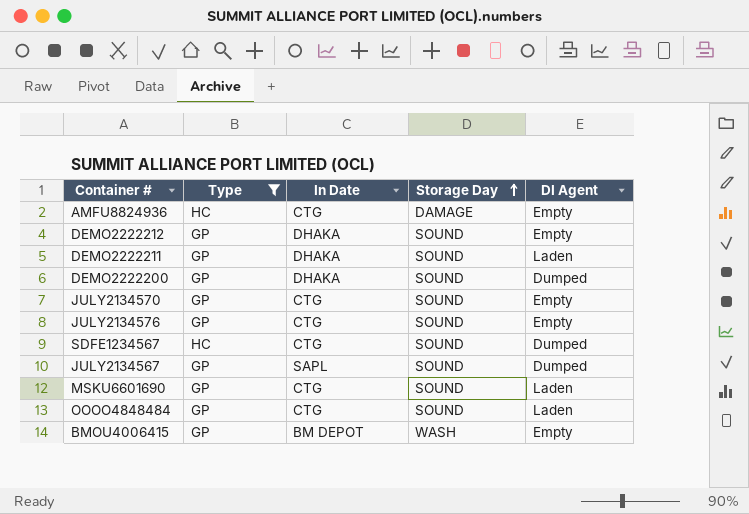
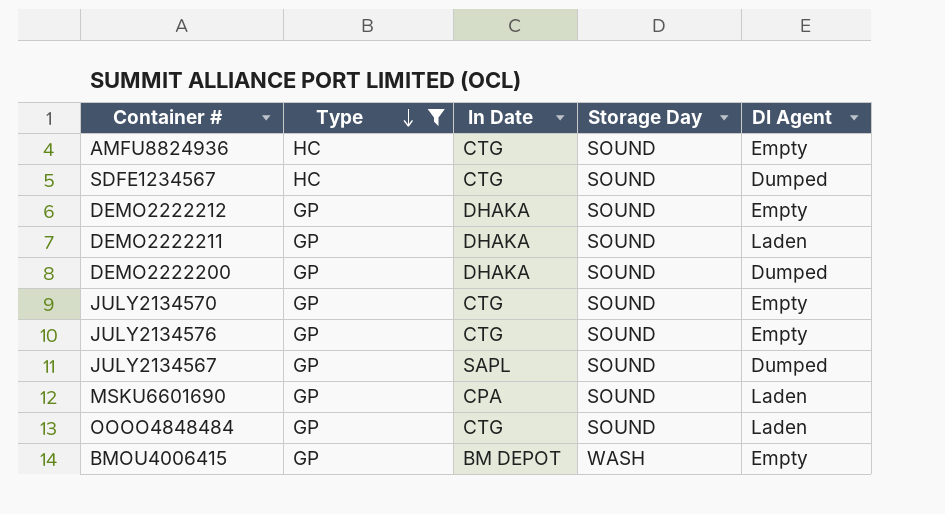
row order: Storage Day ascending -> Type descending
AMFU8824936 | Storage Day: DAMAGE -> SOUND
MSKU6601690 | In Date: CTG -> CPA

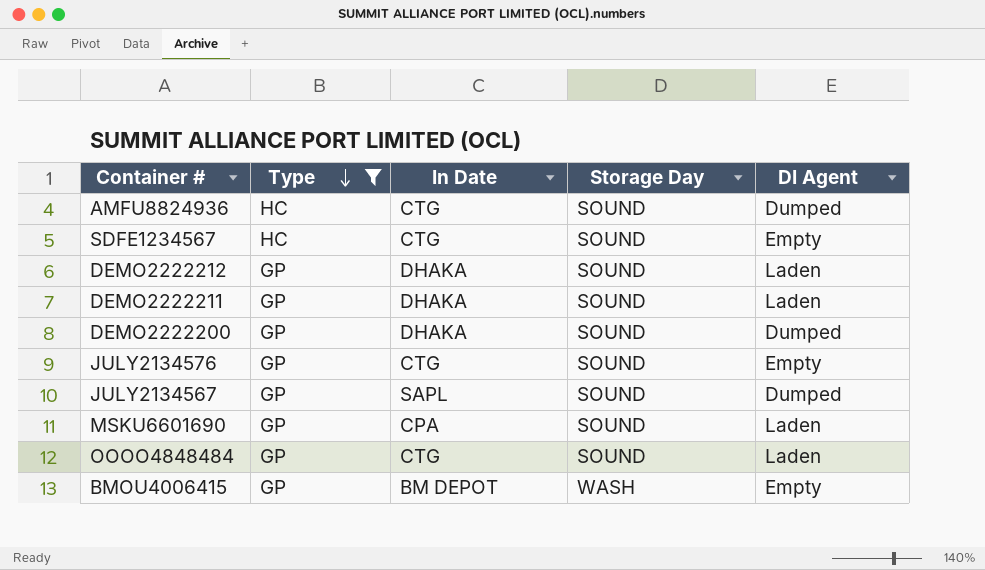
row JULY2134570: GP | CTG | SOUND | Empty -> none
AMFU8824936 | DI Agent: Empty -> Dumped
SDFE1234567 | DI Agent: Dumped -> Empty
DEMO2222212 | DI Agent: Empty -> Laden

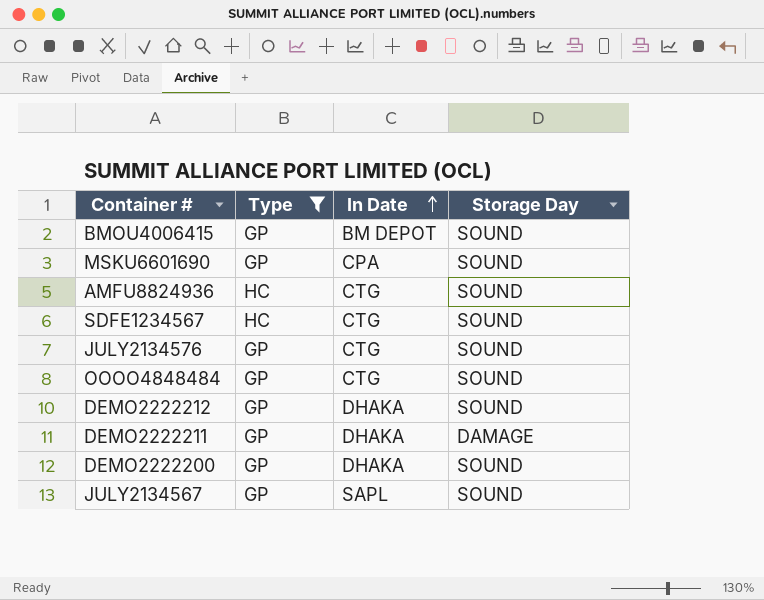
row order: Type descending -> In Date ascending
column DI Agent | position: 5 -> none
BMOU4006415 | Storage Day: WASH -> SOUND
DEMO2222211 | Storage Day: SOUND -> DAMAGE

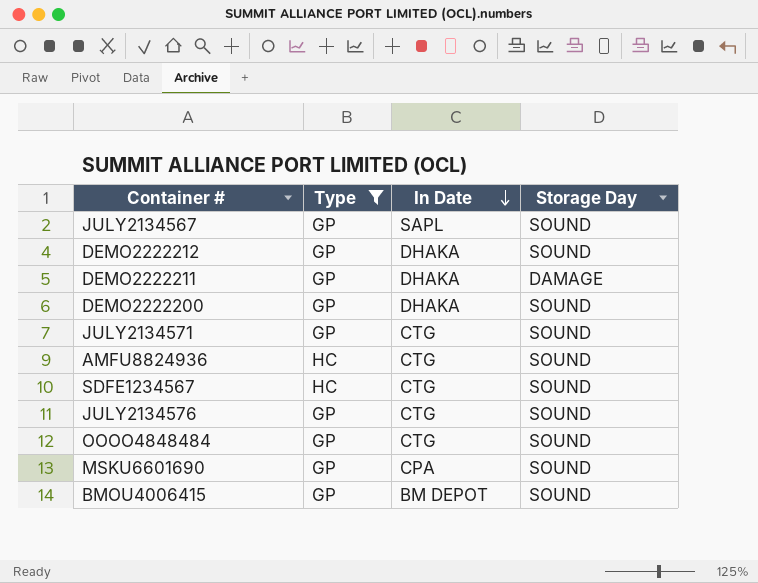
row order: In Date ascending -> In Date descending
row JULY2134571: none -> GP | CTG | SOUND

